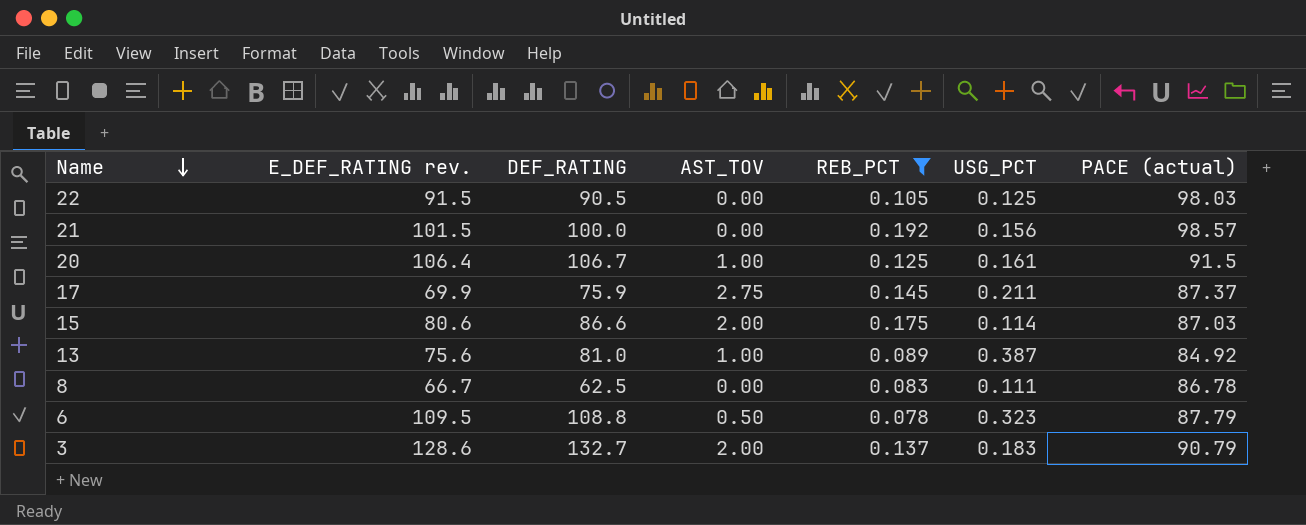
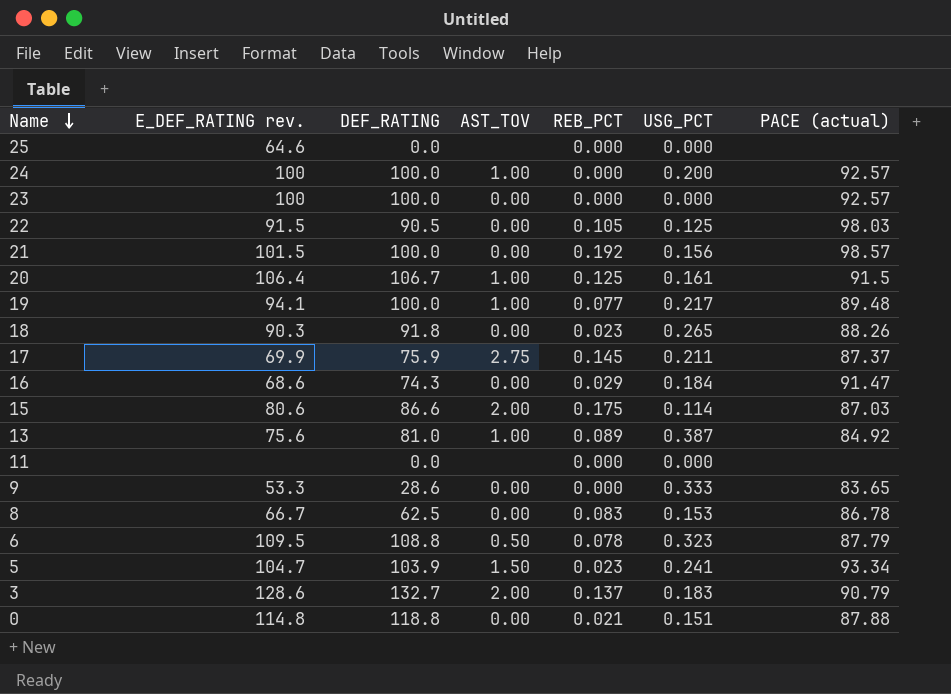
filter: REB_PCT >= 0.078 -> none
8 | USG_PCT: 0.111 -> 0.153

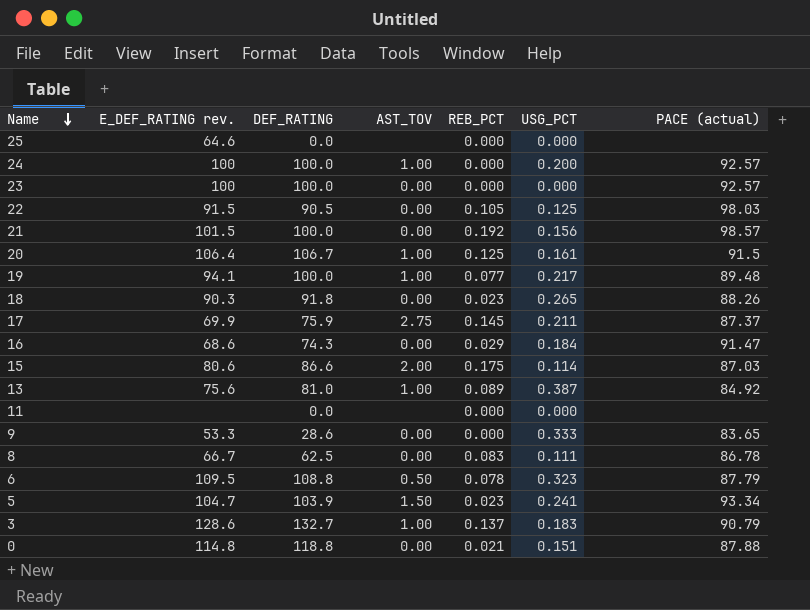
8 | USG_PCT: 0.153 -> 0.111
3 | AST_TOV: 2.00 -> 1.00

